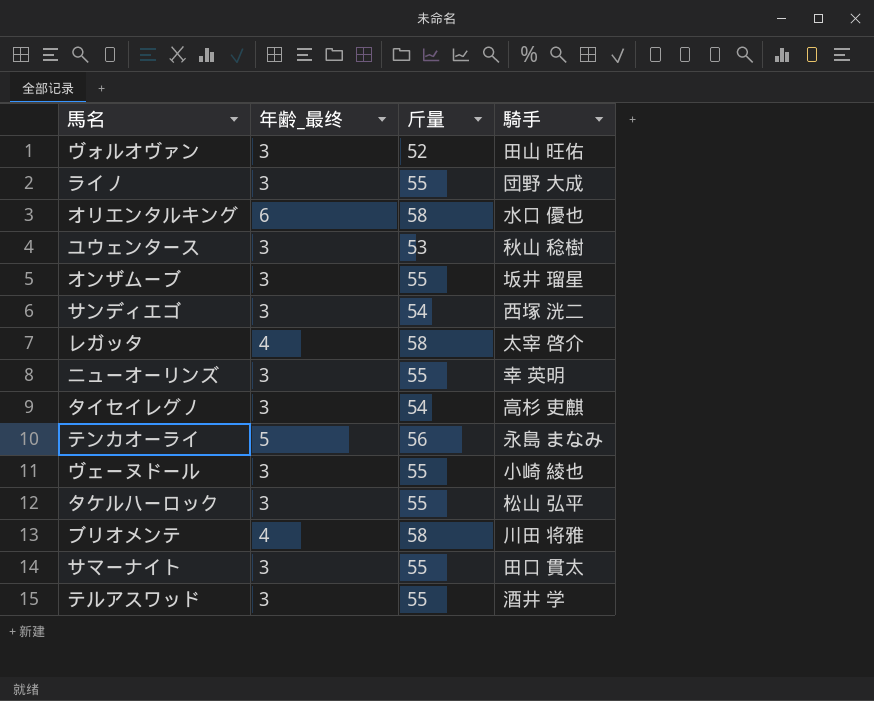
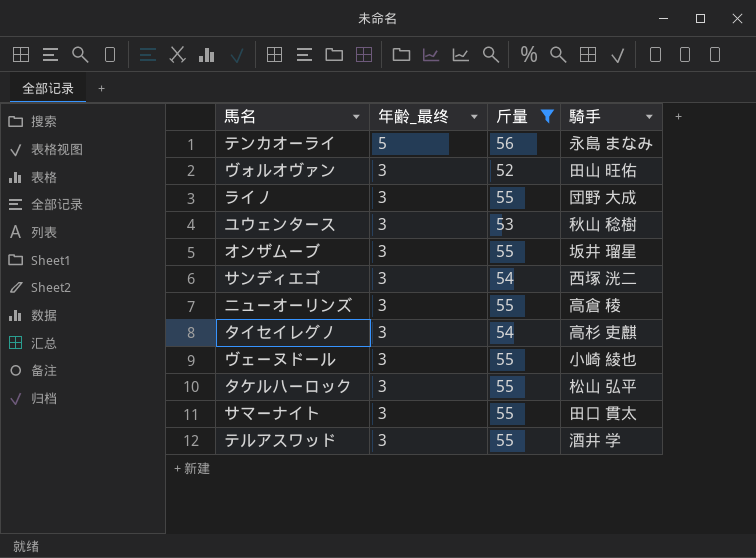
filter: none -> 斤量 != 58
row order: none -> 年齢_最终 descending
ニューオーリンズ | 騎手: 幸 英明 -> 高倉 稜

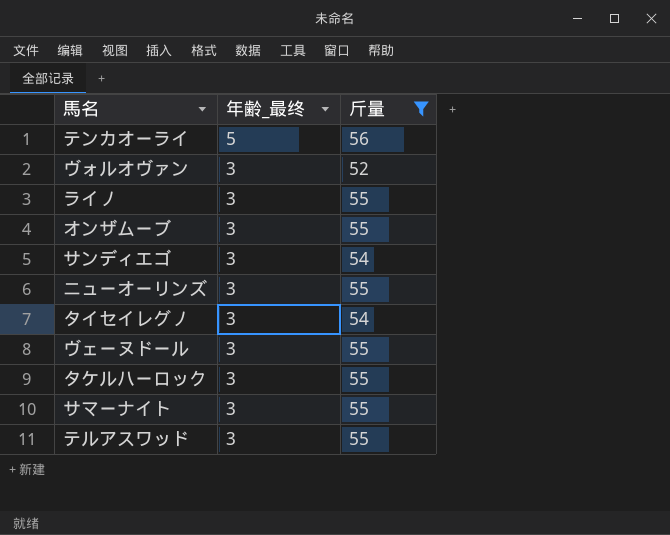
column 騎手 | position: 4 -> none
row ユウェンタース: 3 | 53 | 秋山 稔樹 -> none

